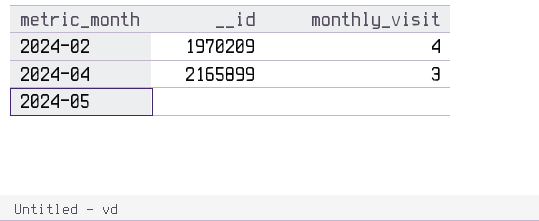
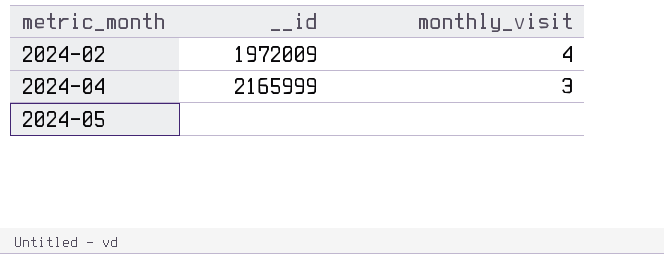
2024-02 | __id: 1970209 -> 1972009
2024-04 | __id: 2165899 -> 2165999

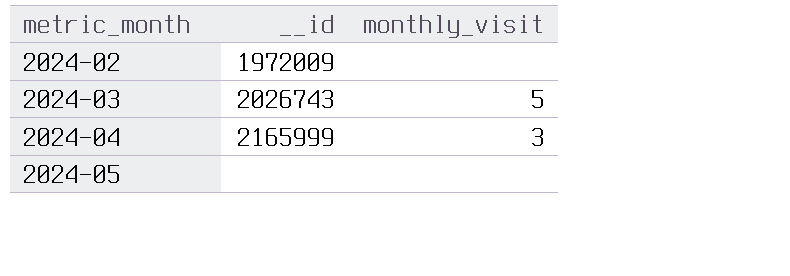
2024-02 | monthly_visit: 4 -> none
row 2024-03: none -> 2026743 | 5

